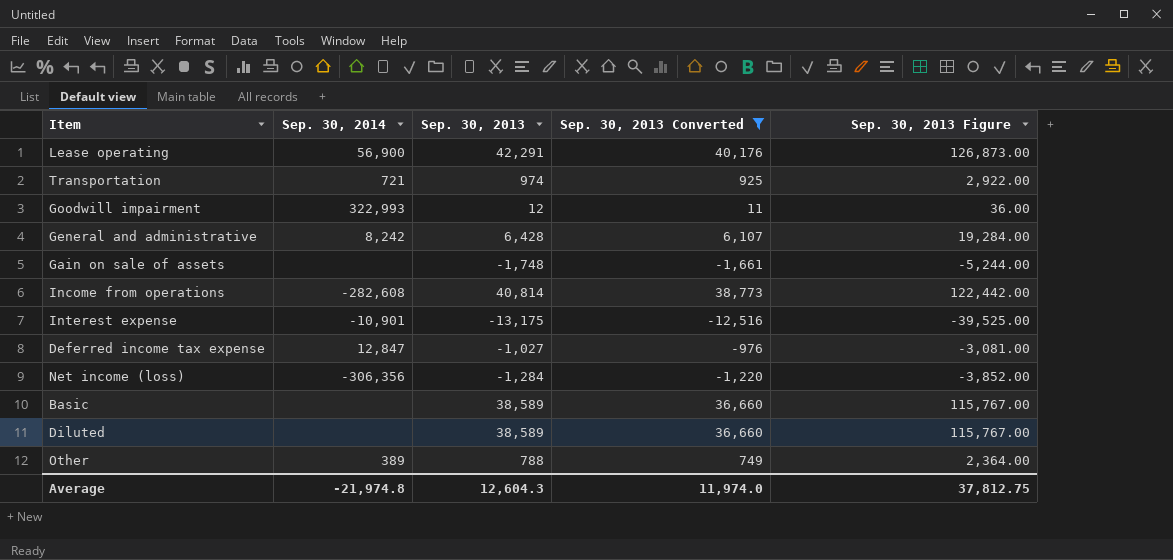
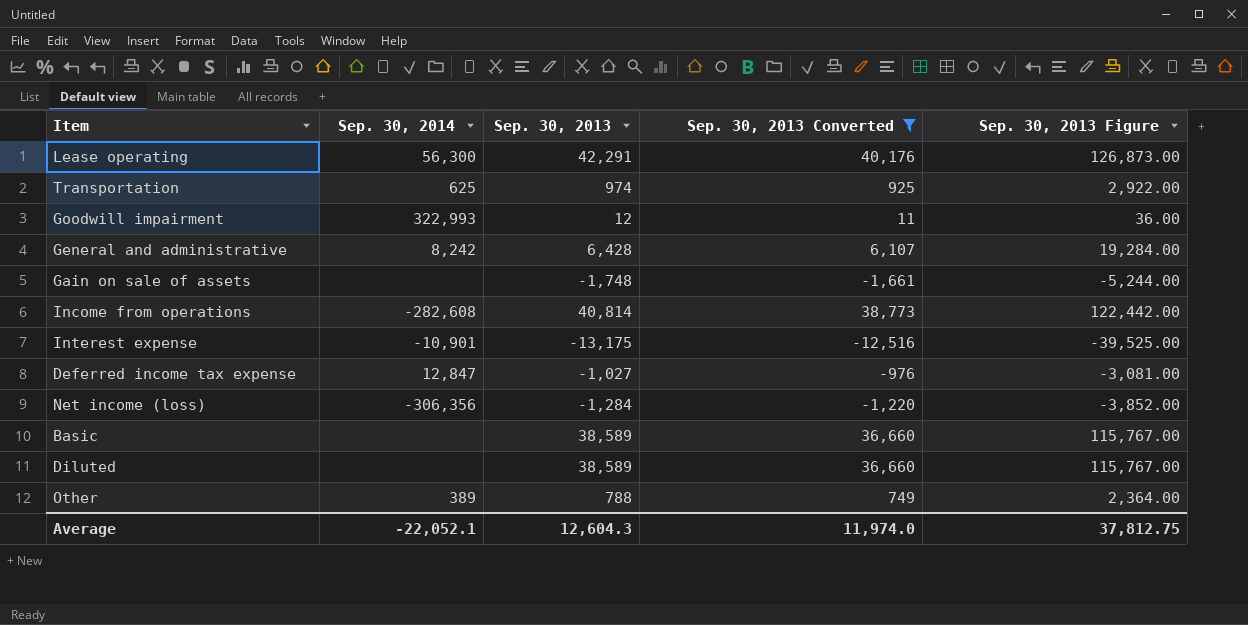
Lease operating | Sep. 30, 2014: 56,900 -> 56,300
Transportation | Sep. 30, 2014: 721 -> 625
Average | Sep. 30, 2014: -21,974.8 -> -22,052.1

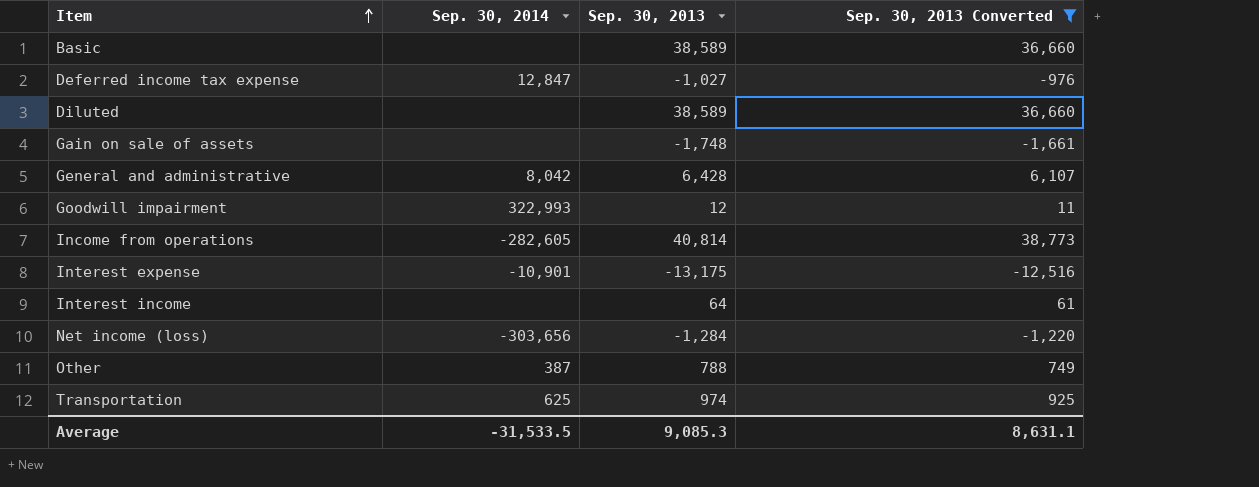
row order: none -> Item ascending
column Sep. 30, 2013 Figure | formula: [Sep. 30, 2013] * 3 -> none
row Lease operating: 56,300 | 42,291 | 40,176 | 126,873.00 -> none
General and administrative | Sep. 30, 2014: 8,242 -> 8,042
Income from operations | Sep. 30, 2014: -282,608 -> -282,605
row Interest income: none -> none | 64 | 61
Net income (loss) | Sep. 30, 2014: -306,356 -> -303,656
Other | Sep. 30, 2014: 389 -> 387
Average | Sep. 30, 2014: -22,052.1 -> -31,533.5
Average | Sep. 30, 2013: 12,604.3 -> 9,085.3
Average | Sep. 30, 2013 Converted: 11,974.0 -> 8,631.1

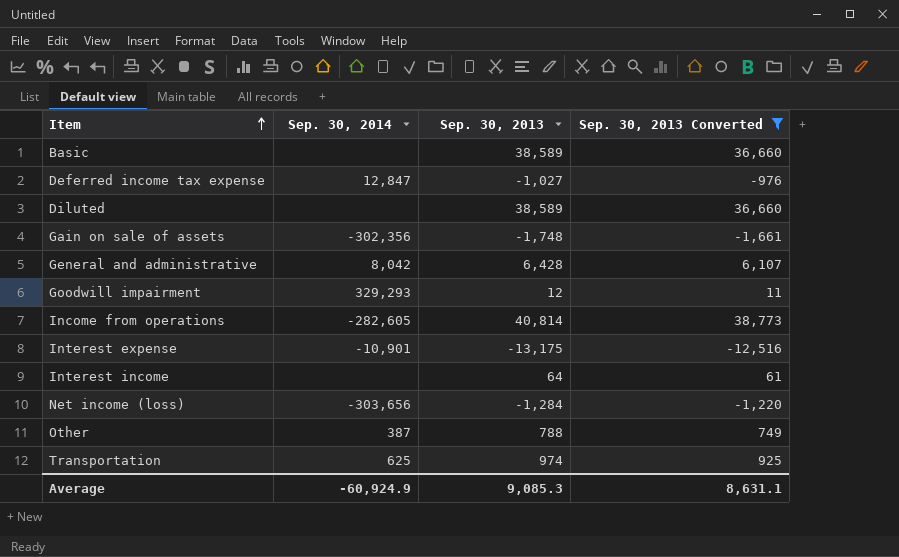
Gain on sale of assets | Sep. 30, 2014: none -> -302,356
Goodwill impairment | Sep. 30, 2014: 322,993 -> 329,293
Average | Sep. 30, 2014: -31,533.5 -> -60,924.9

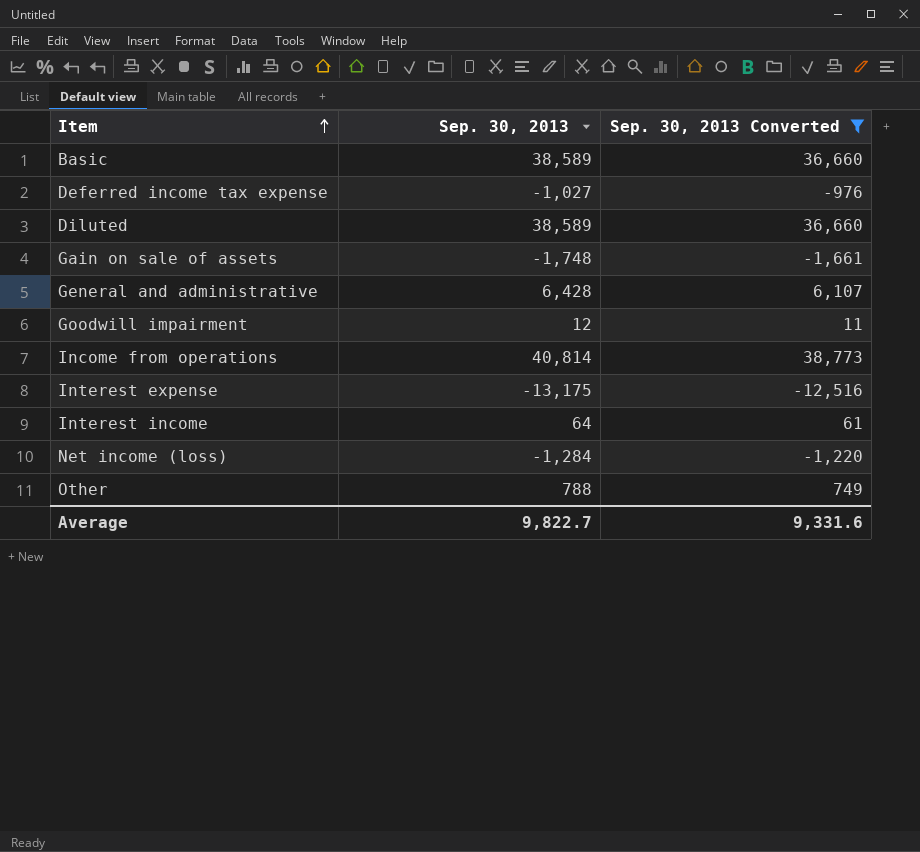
column Sep. 30, 2014 | position: 2 -> none
row Transportation: 625 | 974 | 925 -> none
Average | Sep. 30, 2013: 9,085.3 -> 9,822.7
Average | Sep. 30, 2013 Converted: 8,631.1 -> 9,331.6

